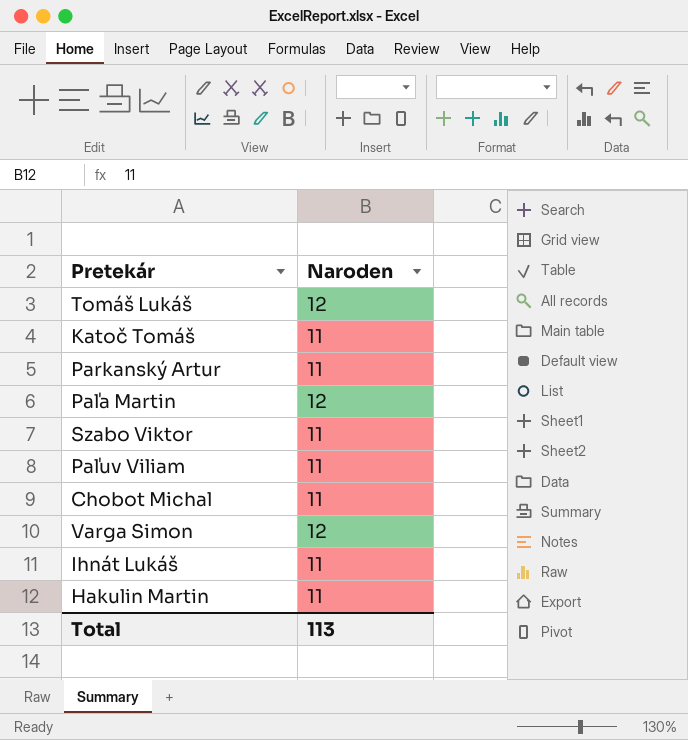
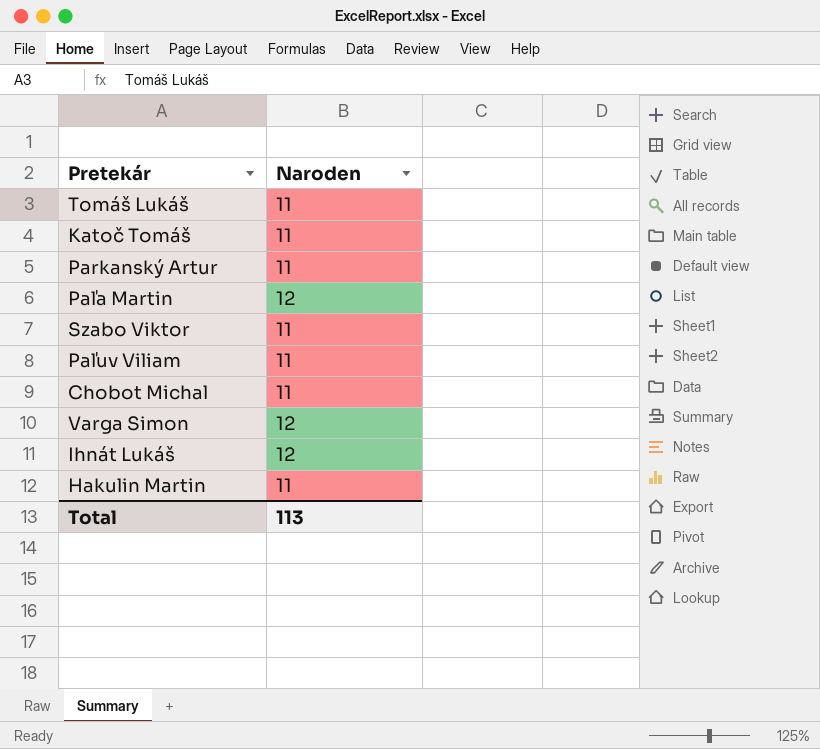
Tomáš Lukáš | Naroden: 12 -> 11
Ihnát Lukáš | Naroden: 11 -> 12

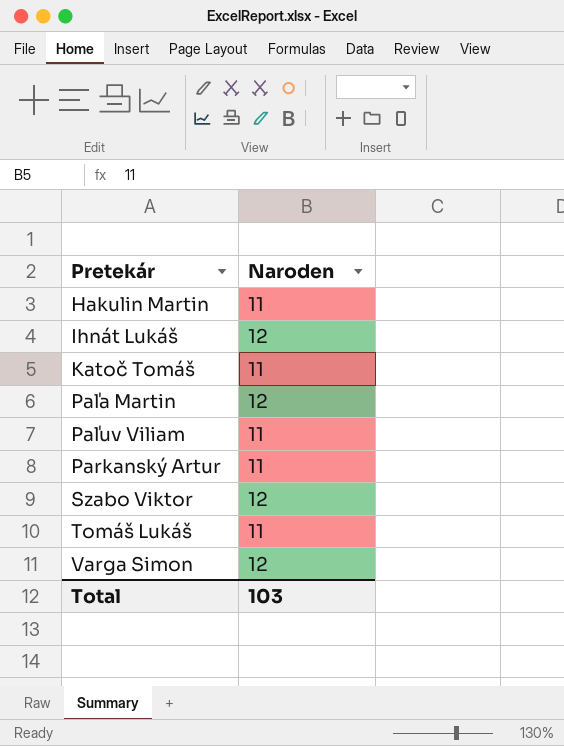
row order: none -> Pretekár ascending
row Chobot Michal: 11 -> none
Szabo Viktor | Naroden: 11 -> 12
Total | Naroden: 113 -> 103

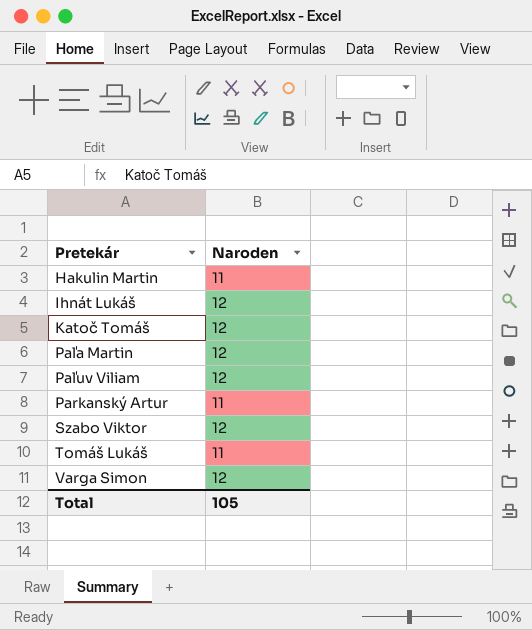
Katoč Tomáš | Naroden: 11 -> 12
Paľuv Viliam | Naroden: 11 -> 12
Total | Naroden: 103 -> 105

